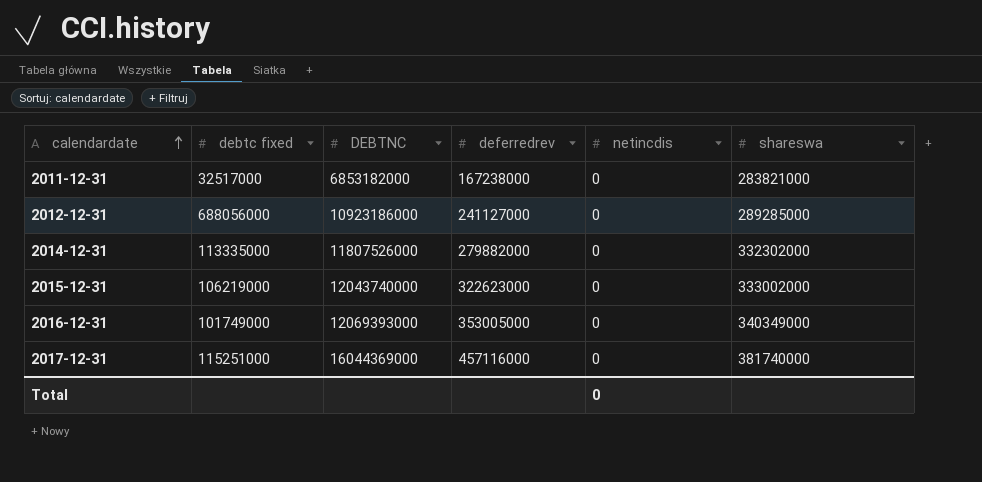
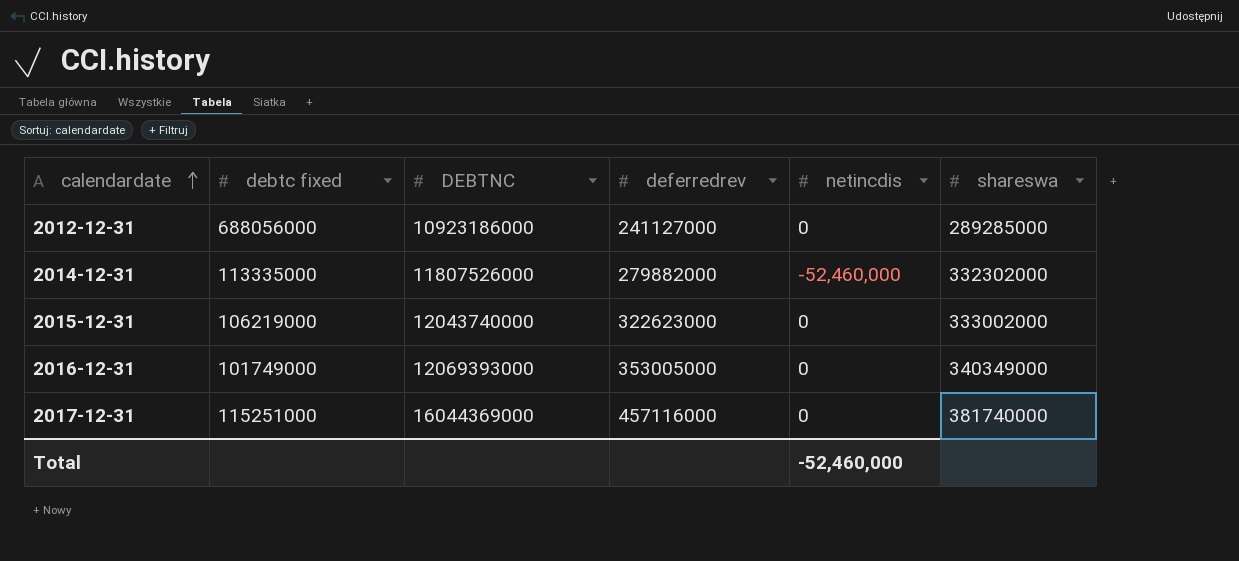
row 2011-12-31: 32517000 | 6853182000 | 167238000 | 0 | 283821000 -> none
2014-12-31 | netincdis: 0 -> -52,460,000
Total | netincdis: 0 -> -52,460,000

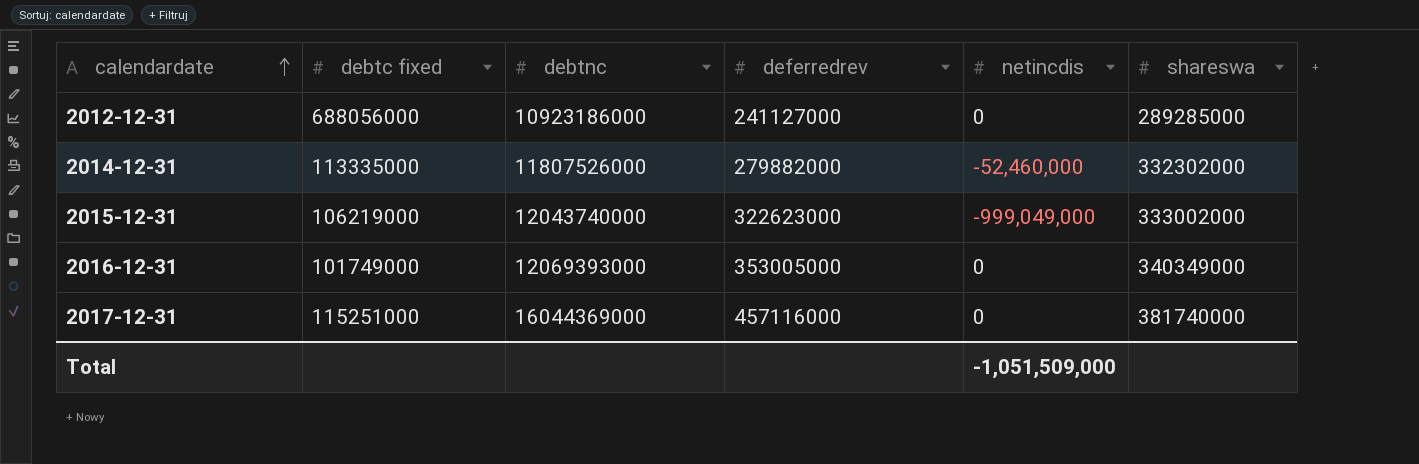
column name: DEBTNC -> debtnc
2015-12-31 | netincdis: 0 -> -999,049,000
Total | netincdis: -52,460,000 -> -1,051,509,000

